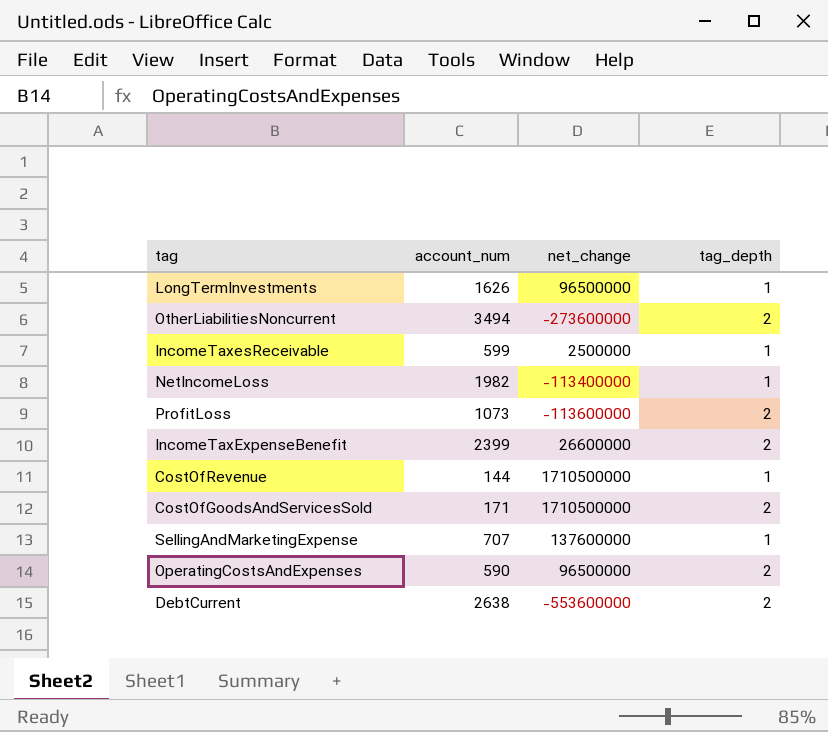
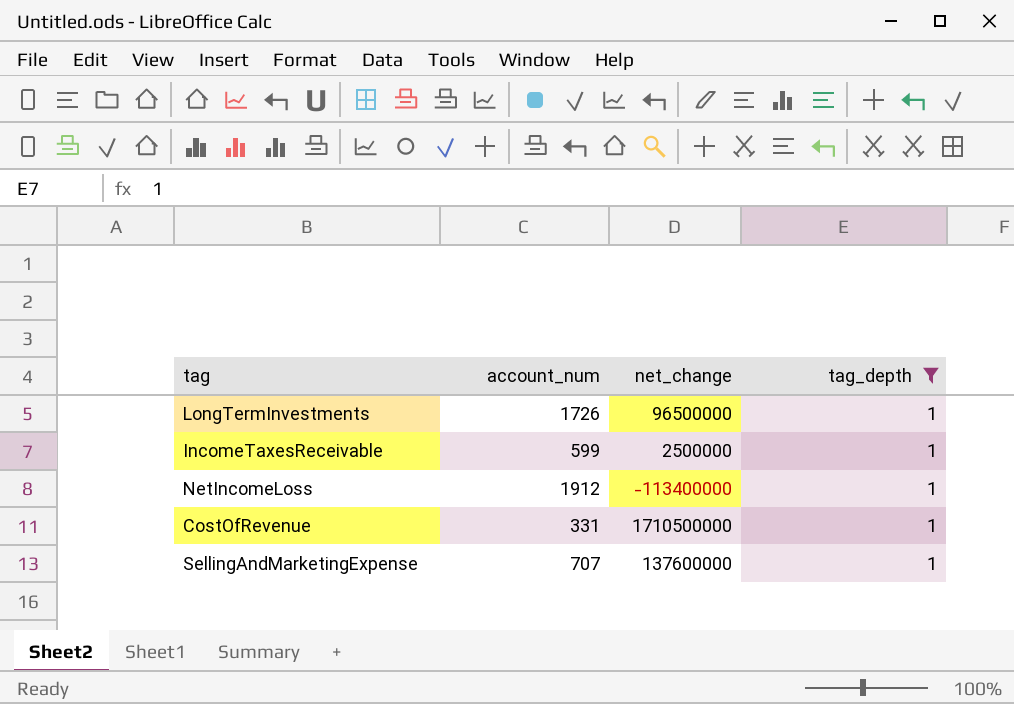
filter: none -> tag_depth = 1
LongTermInvestments | account_num: 1626 -> 1726
NetIncomeLoss | account_num: 1982 -> 1912
CostOfRevenue | account_num: 144 -> 331

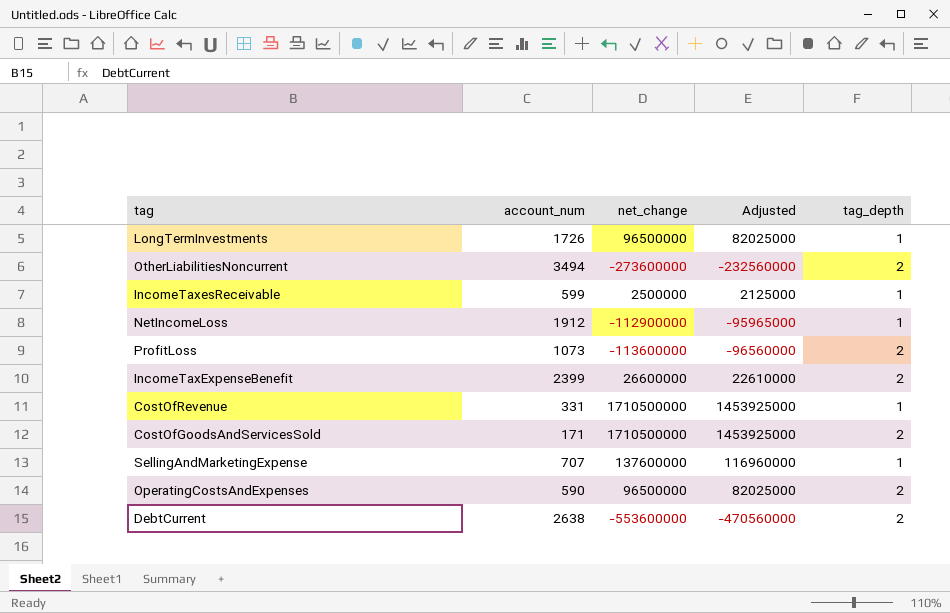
filter: tag_depth = 1 -> none
column Adjusted | formula: none -> [net_change] * 0.85
NetIncomeLoss | net_change: -113400000 -> -112900000

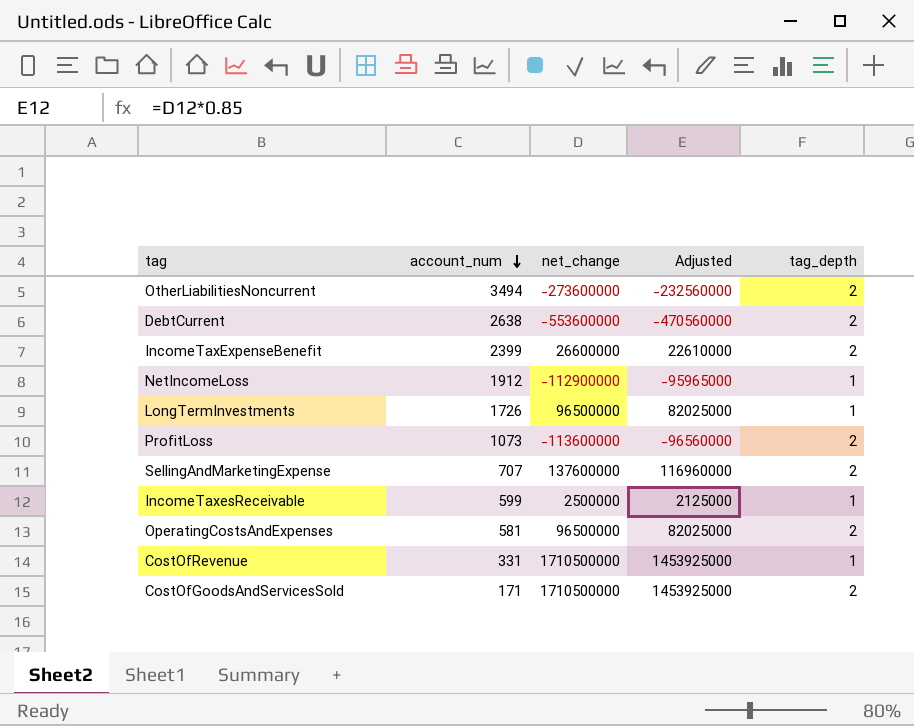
row order: none -> account_num descending
SellingAndMarketingExpense | tag_depth: 1 -> 2
OperatingCostsAndExpenses | account_num: 590 -> 581

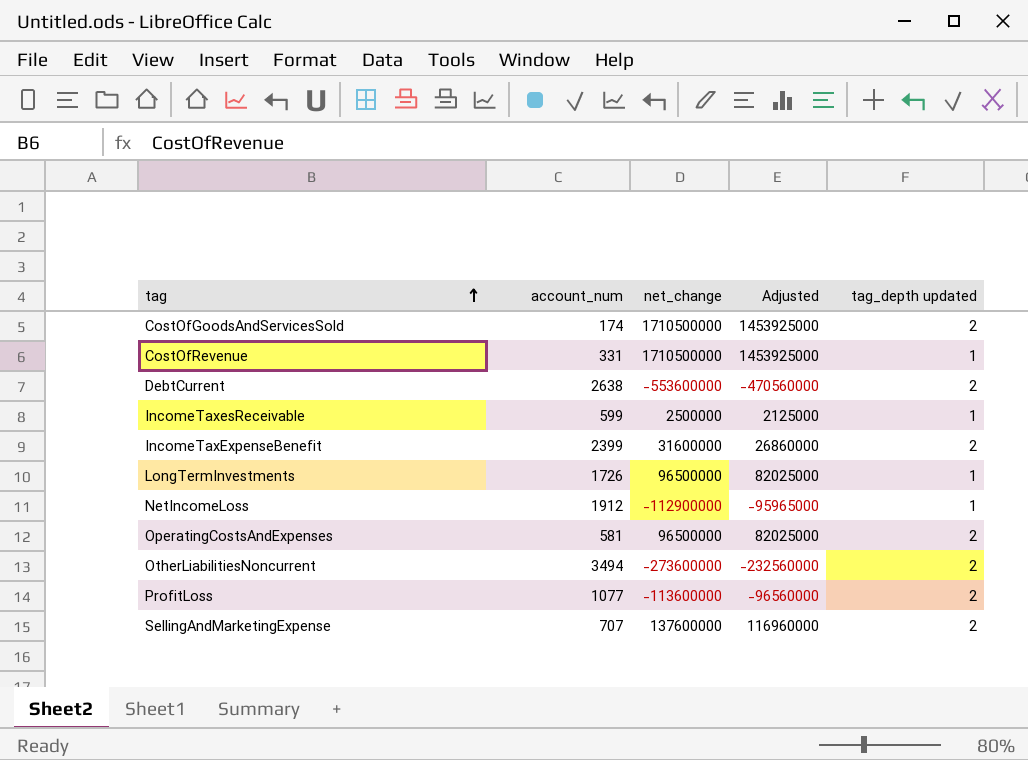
row order: account_num descending -> tag ascending
column name: tag_depth -> tag_depth updated
CostOfGoodsAndServicesSold | account_num: 171 -> 174
IncomeTaxExpenseBenefit | net_change: 26600000 -> 31600000
IncomeTaxExpenseBenefit | Adjusted: 22610000 -> 26860000
ProfitLoss | account_num: 1073 -> 1077

